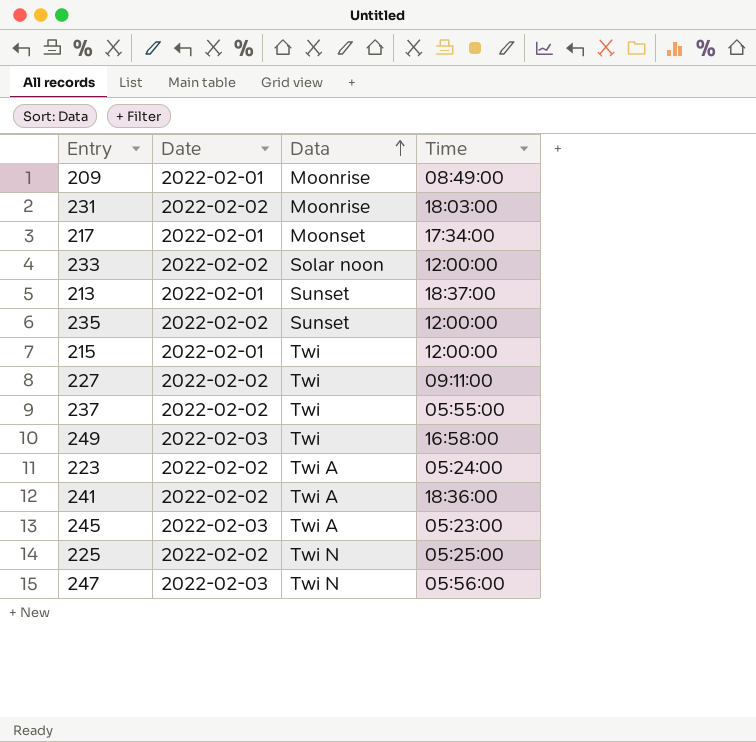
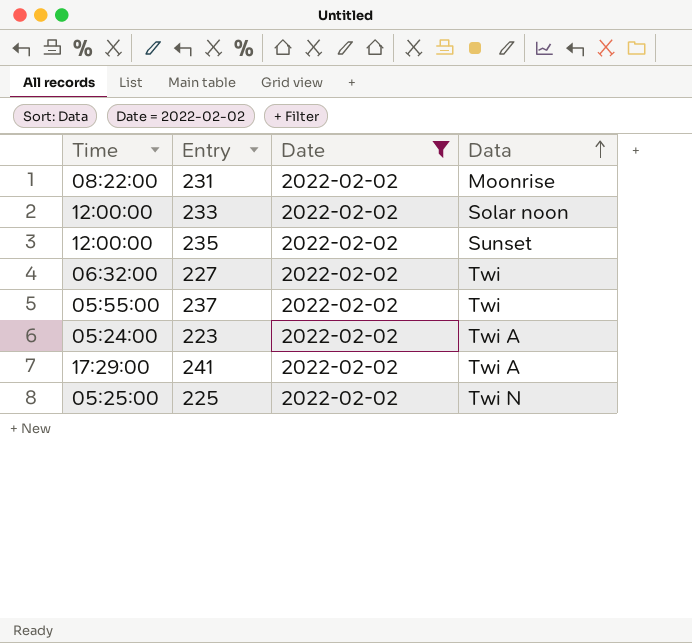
filter: none -> Date = 2022-02-02
column Time | position: 4 -> 1
231 | Time: 18:03:00 -> 08:22:00
227 | Time: 09:11:00 -> 06:32:00
241 | Time: 18:36:00 -> 17:29:00

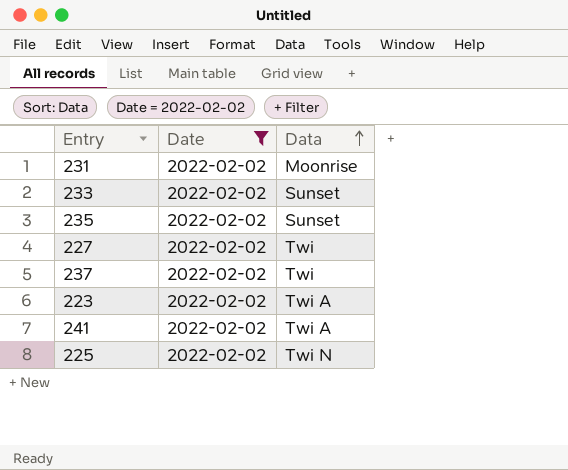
column Time | position: 1 -> none
233 | Data: Solar noon -> Sunset

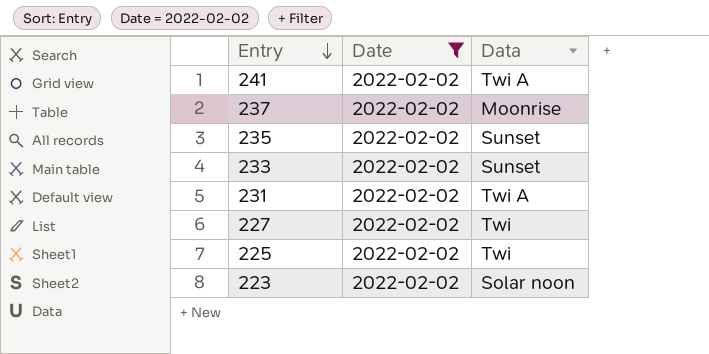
row order: Data ascending -> Entry descending
237 | Data: Twi -> Moonrise
231 | Data: Moonrise -> Twi A
225 | Data: Twi N -> Twi
223 | Data: Twi A -> Solar noon

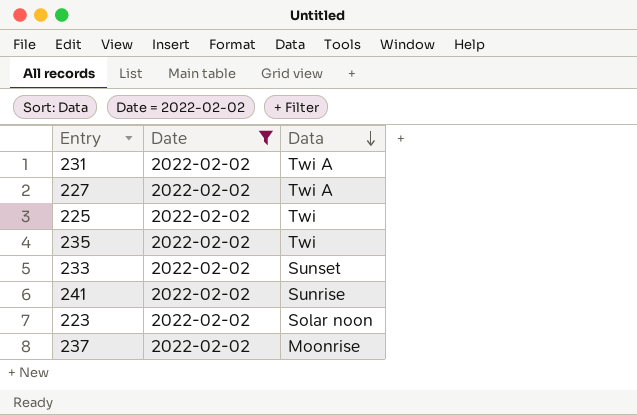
row order: Entry descending -> Data descending
227 | Data: Twi -> Twi A
235 | Data: Sunset -> Twi
241 | Data: Twi A -> Sunrise

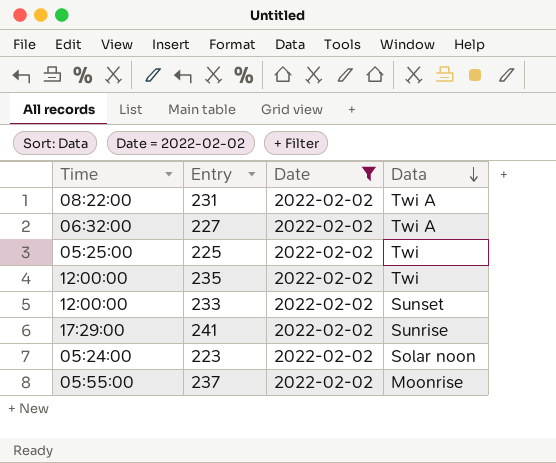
column Time | position: none -> 1

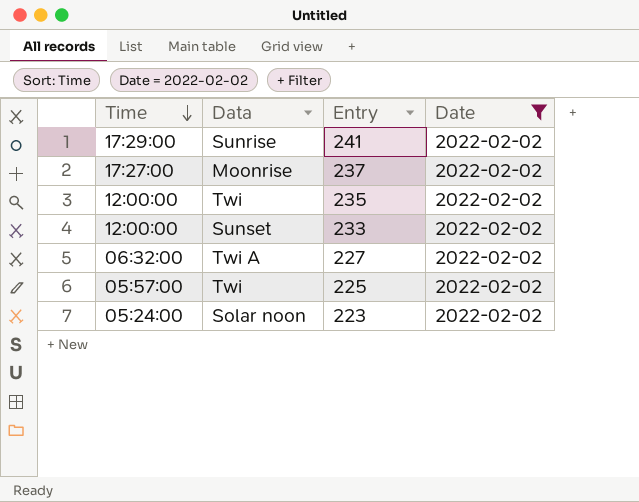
row order: Data descending -> Time descending
column Data | position: 4 -> 2
row 231: 08:22:00 | 2022-02-02 | Twi A -> none
237 | Time: 05:55:00 -> 17:27:00
225 | Time: 05:25:00 -> 05:57:00

